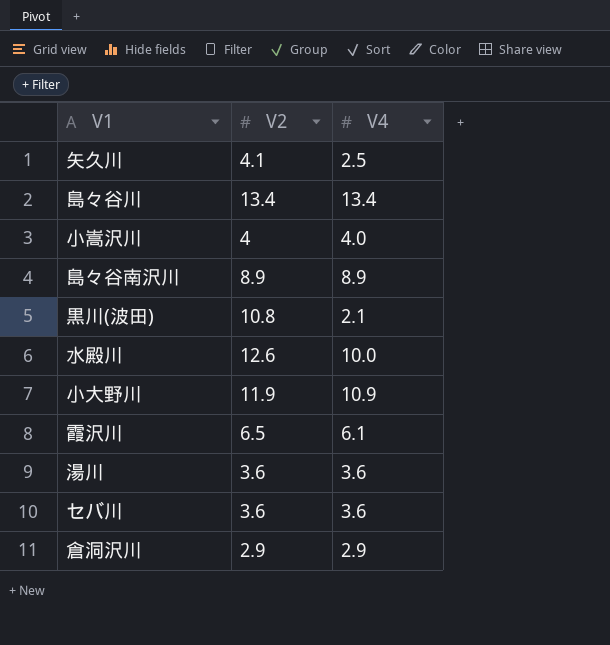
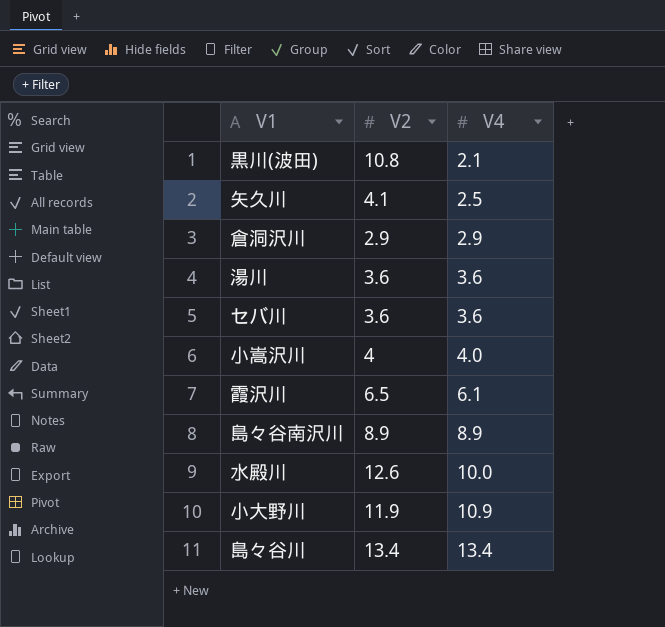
row order: none -> V4 ascending

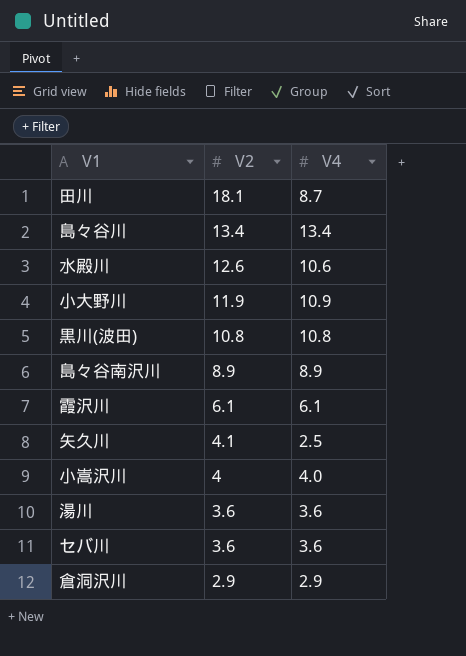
row order: V4 ascending -> V2 descending
row 田川: none -> 18.1 | 8.7
水殿川 | V4: 10.0 -> 10.6
黒川(波田) | V4: 2.1 -> 10.8
霞沢川 | V2: 6.5 -> 6.1

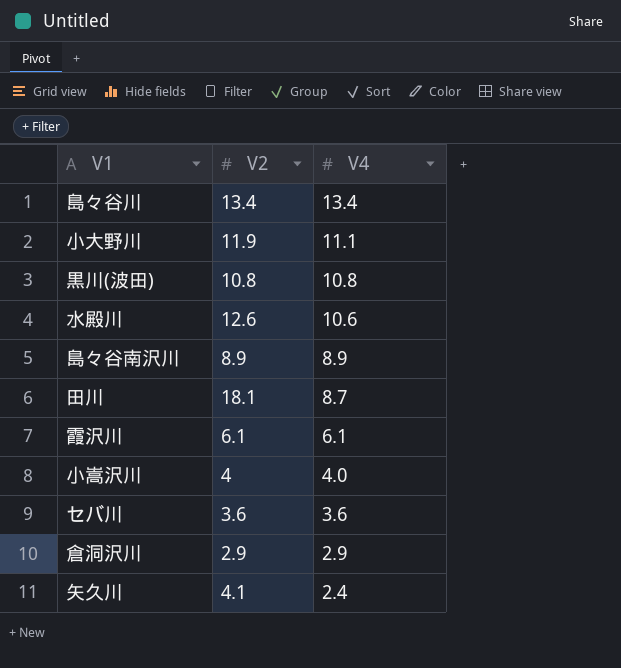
row order: V2 descending -> V4 descending
row 湯川: 3.6 | 3.6 -> none
小大野川 | V4: 10.9 -> 11.1
矢久川 | V4: 2.5 -> 2.4

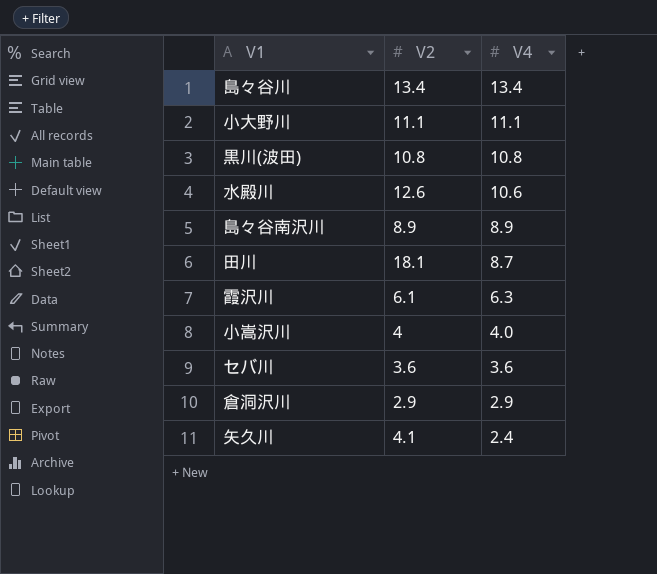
小大野川 | V2: 11.9 -> 11.1
霞沢川 | V4: 6.1 -> 6.3

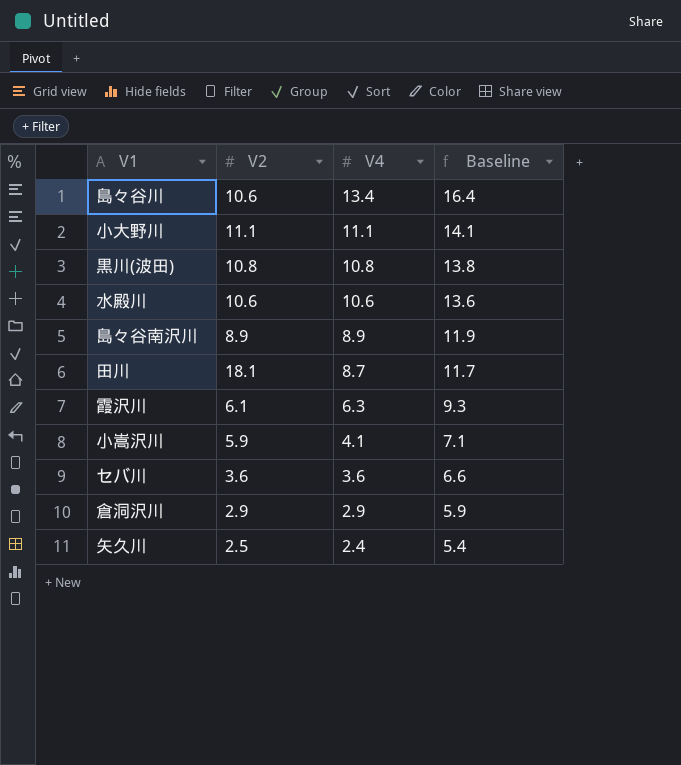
column Baseline | formula: none -> [V4] + 3
島々谷川 | V2: 13.4 -> 10.6
水殿川 | V2: 12.6 -> 10.6
小嵩沢川 | V2: 4 -> 5.9
小嵩沢川 | V4: 4.0 -> 4.1
矢久川 | V2: 4.1 -> 2.5

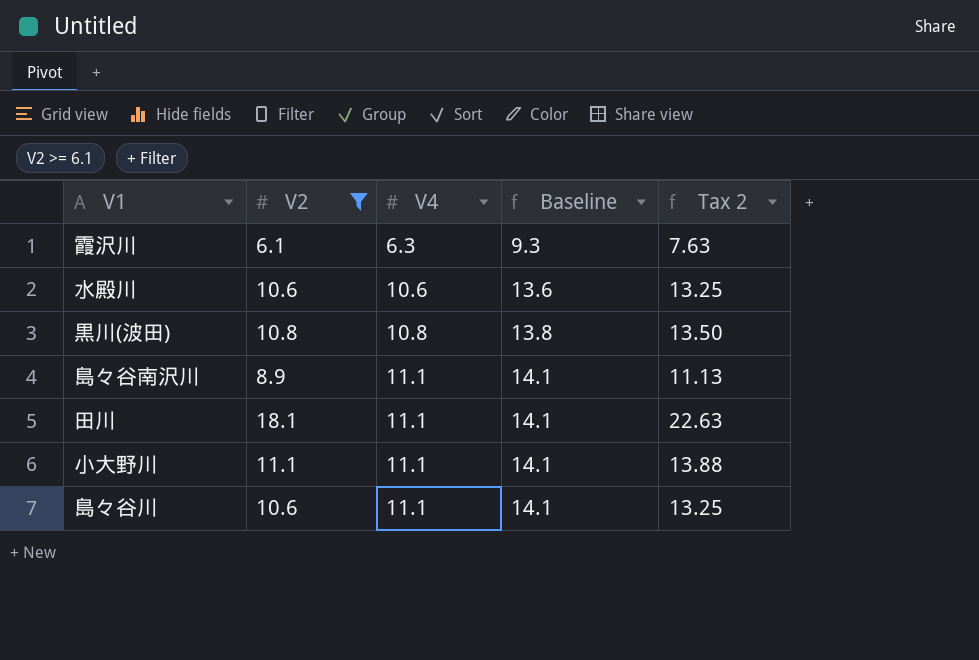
filter: none -> V2 >= 6.1
row order: V4 descending -> V4 ascending
column Tax 2 | formula: none -> [V2] * 1.25
島々谷南沢川 | V4: 8.9 -> 11.1
島々谷南沢川 | Baseline: 11.9 -> 14.1
田川 | V4: 8.7 -> 11.1
田川 | Baseline: 11.7 -> 14.1
島々谷川 | V4: 13.4 -> 11.1
島々谷川 | Baseline: 16.4 -> 14.1

